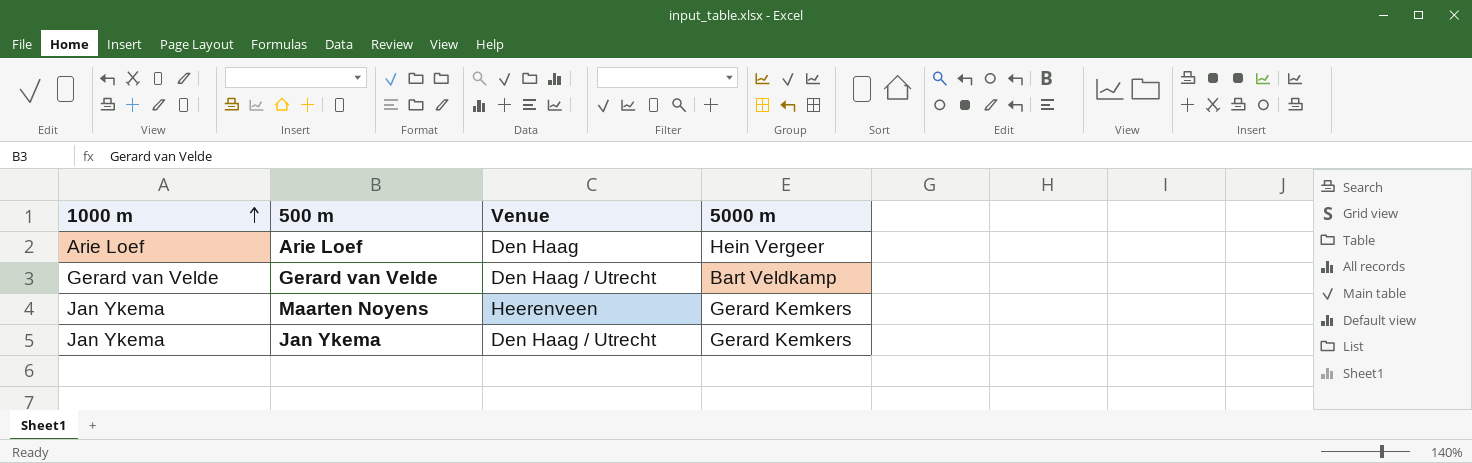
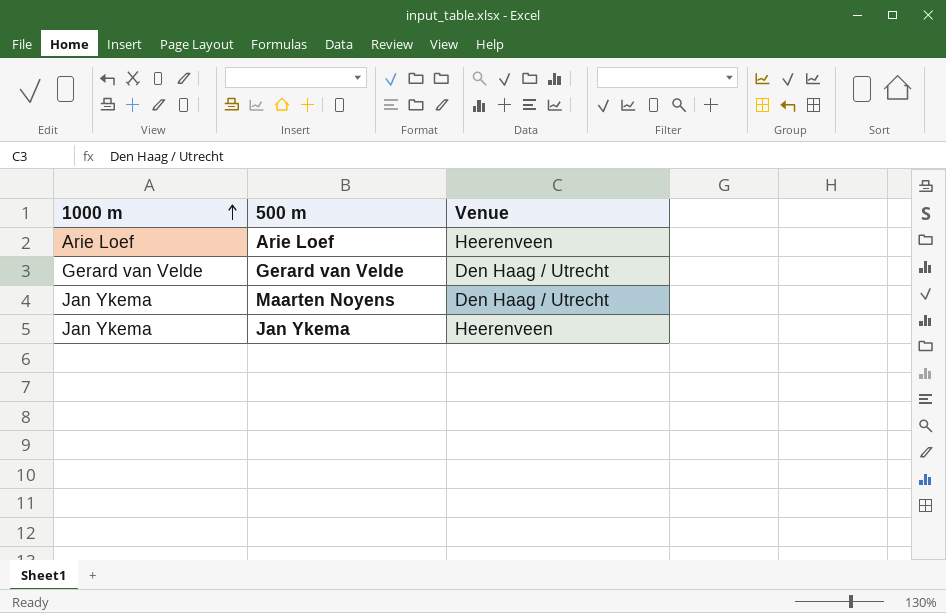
column 5000 m | position: 4 -> none
Arie Loef | Venue: Den Haag -> Heerenveen
Maarten Noyens | Venue: Heerenveen -> Den Haag / Utrecht
Jan Ykema | Venue: Den Haag / Utrecht -> Heerenveen

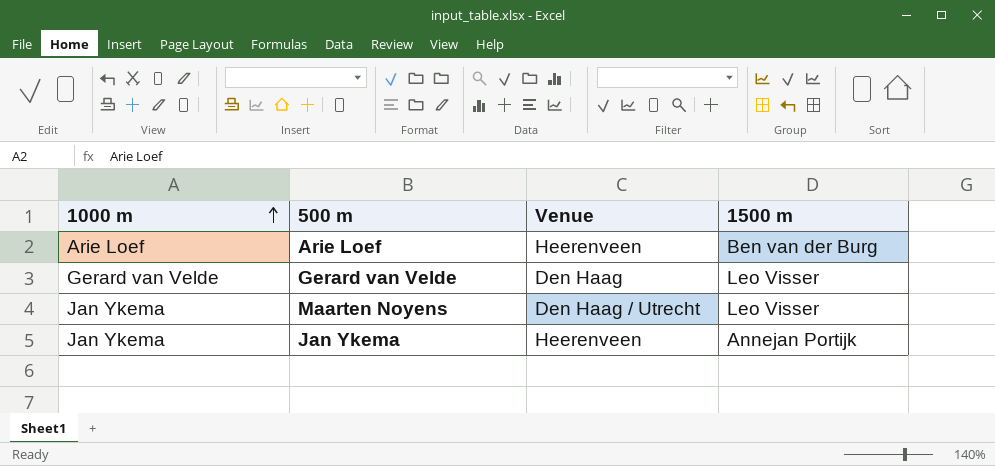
column 1500 m | position: none -> 4
Gerard van Velde | Venue: Den Haag / Utrecht -> Den Haag

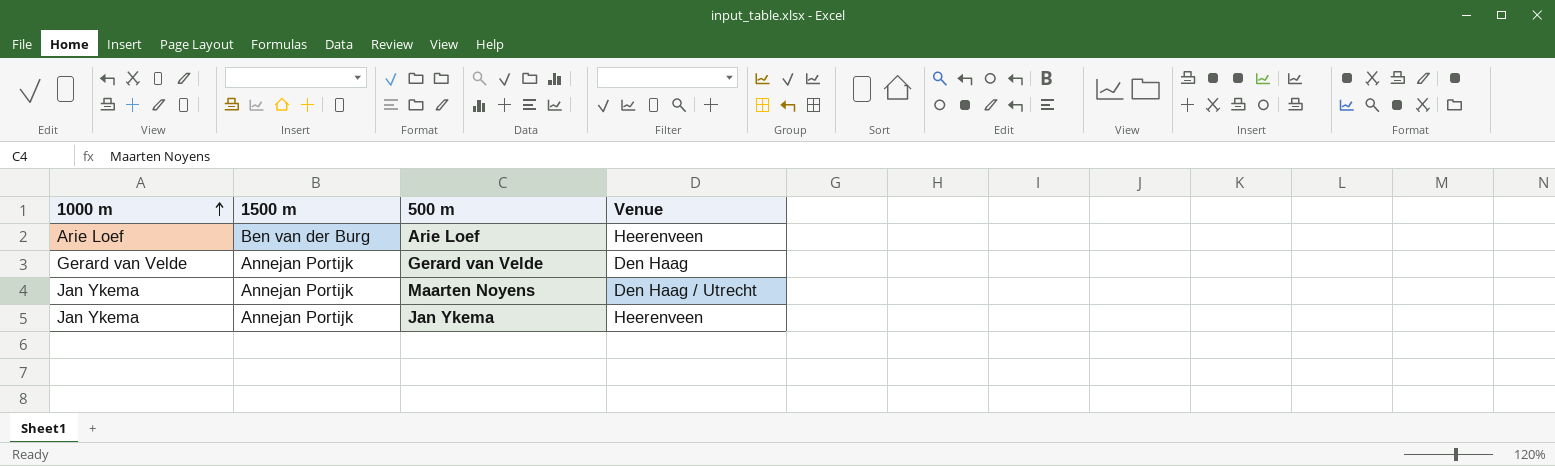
column 1500 m | position: 4 -> 2
Gerard van Velde | 1500 m: Leo Visser -> Annejan Portijk
Maarten Noyens | 1500 m: Leo Visser -> Annejan Portijk

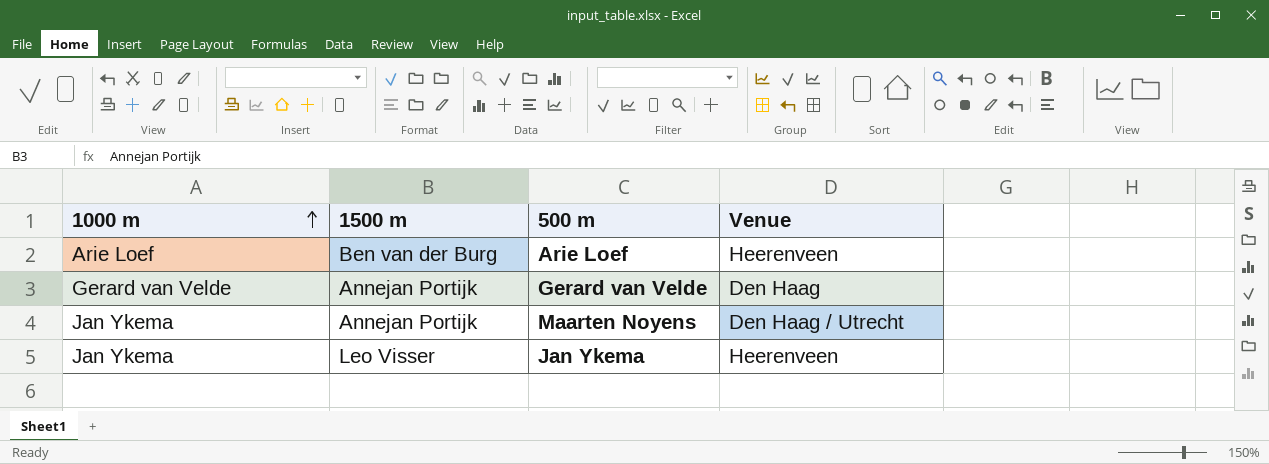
Jan Ykema | 1500 m: Annejan Portijk -> Leo Visser

